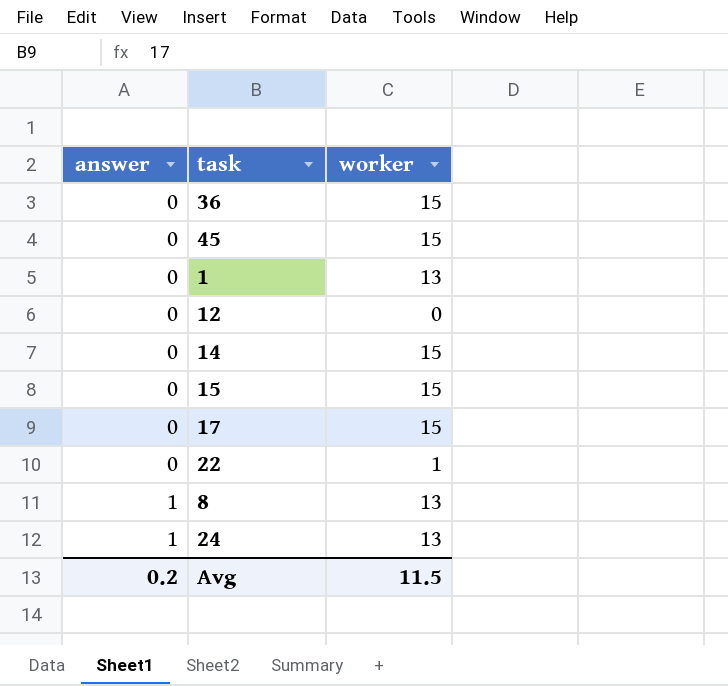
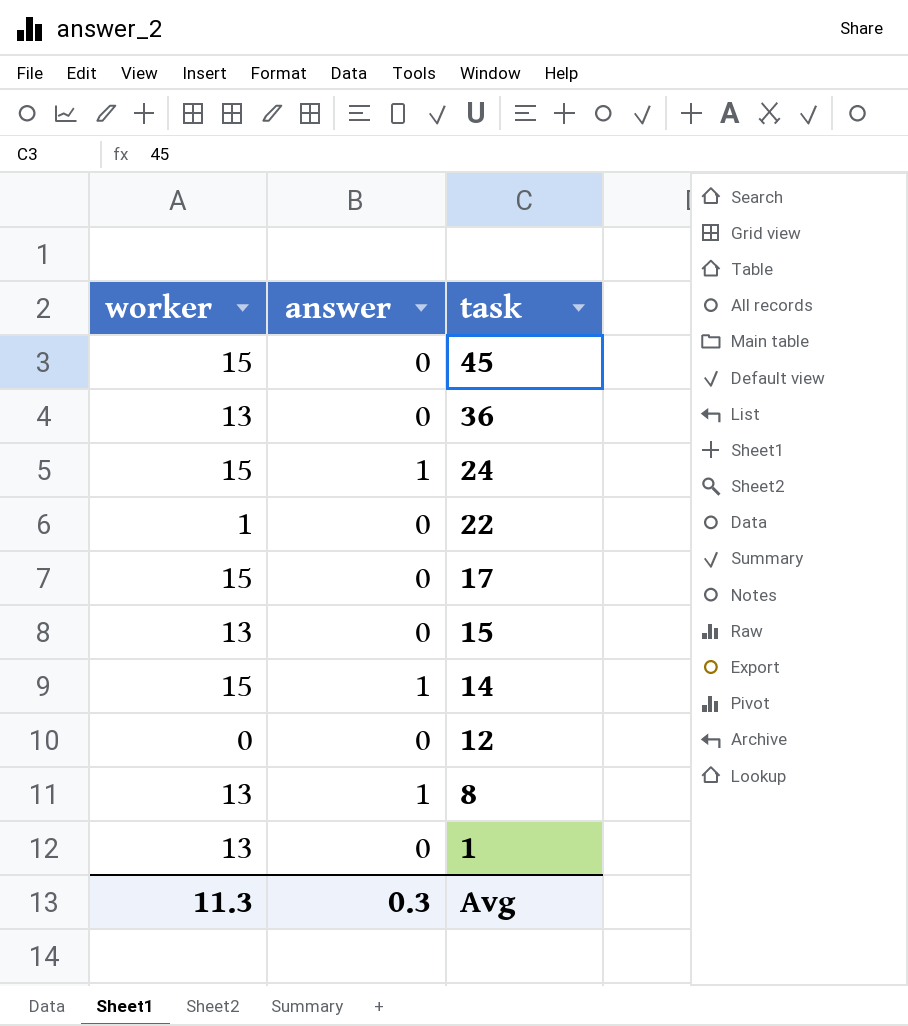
row order: answer ascending -> task descending
column worker | position: 3 -> 1
36 | worker: 15 -> 13
24 | worker: 13 -> 15
15 | worker: 15 -> 13
14 | answer: 0 -> 1
Avg | worker: 11.5 -> 11.3
Avg | answer: 0.2 -> 0.3

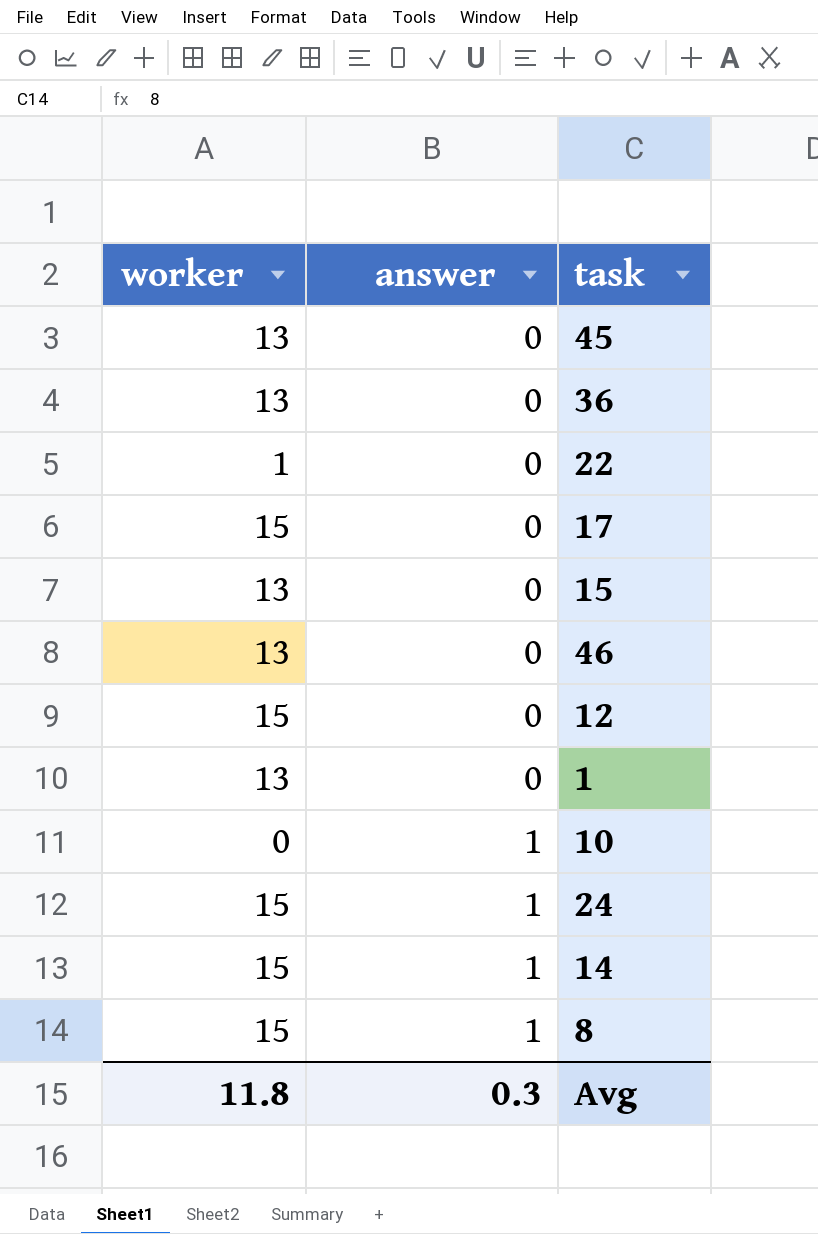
row order: task descending -> answer ascending
45 | worker: 15 -> 13
row 46: none -> 13 | 0
12 | worker: 0 -> 15
row 10: none -> 0 | 1
8 | worker: 13 -> 15
Avg | worker: 11.3 -> 11.8

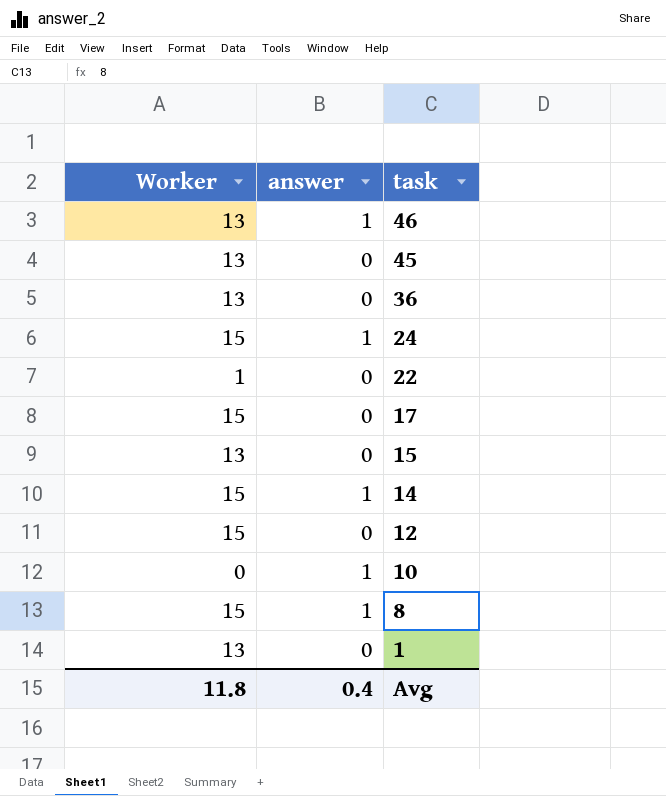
row order: answer ascending -> task descending
column name: worker -> Worker
46 | answer: 0 -> 1
Avg | answer: 0.3 -> 0.4

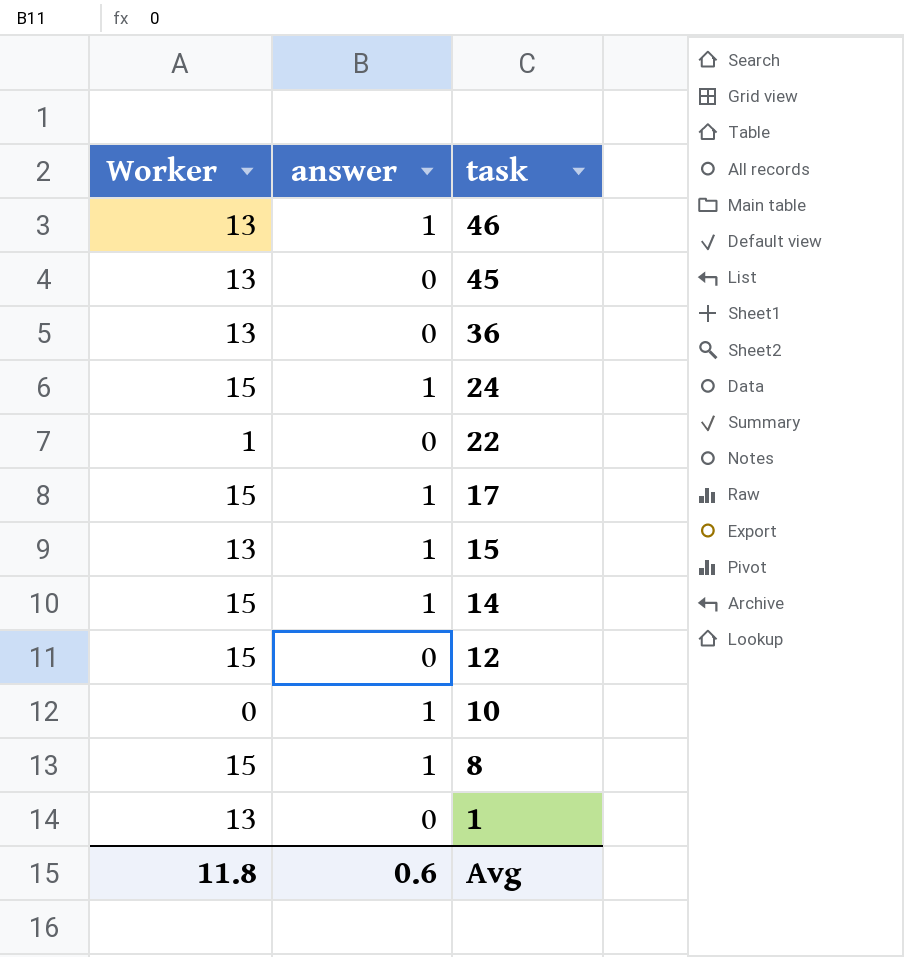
17 | answer: 0 -> 1
15 | answer: 0 -> 1
Avg | answer: 0.4 -> 0.6

